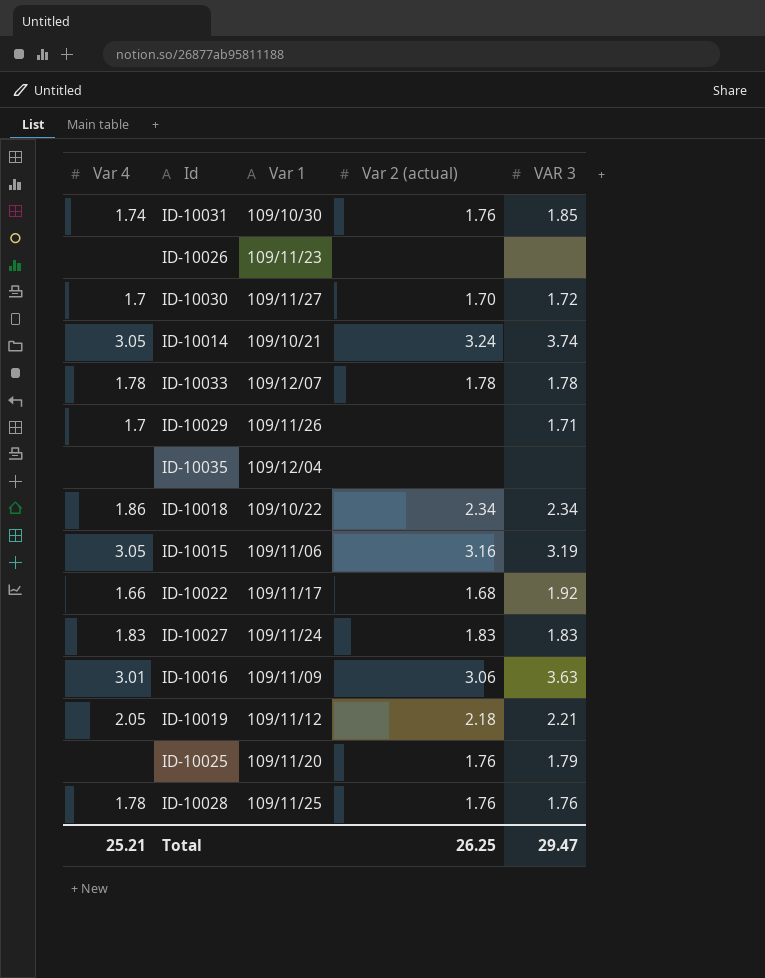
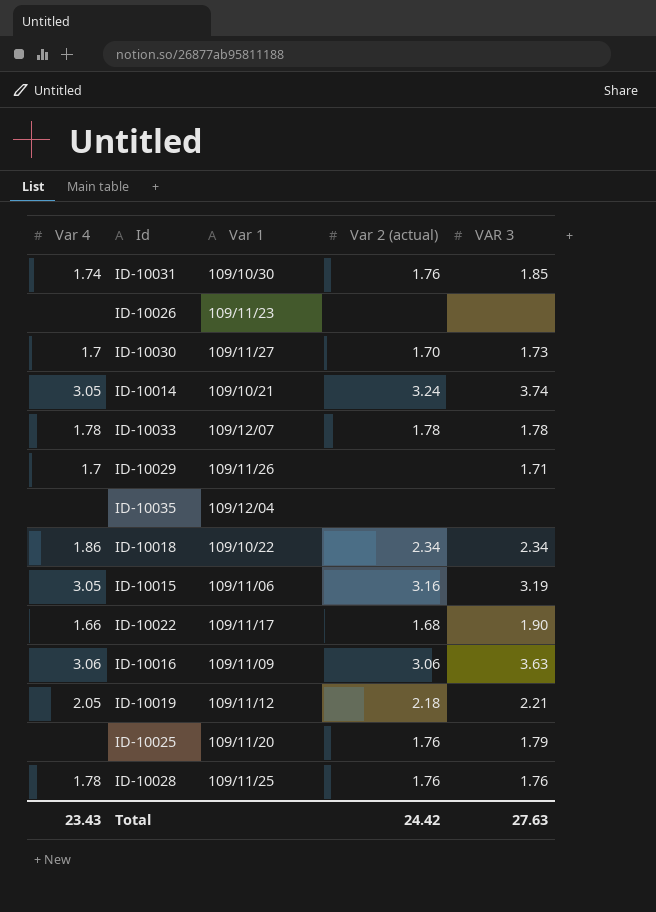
row ID-10027: 1.83 | 109/11/24 | 1.83 | 1.83 -> none
ID-10030 | VAR 3: 1.72 -> 1.73
ID-10022 | VAR 3: 1.92 -> 1.90
ID-10016 | Var 4: 3.01 -> 3.06
Total | Var 4: 25.21 -> 23.43
Total | Var 2 (actual): 26.25 -> 24.42
Total | VAR 3: 29.47 -> 27.63

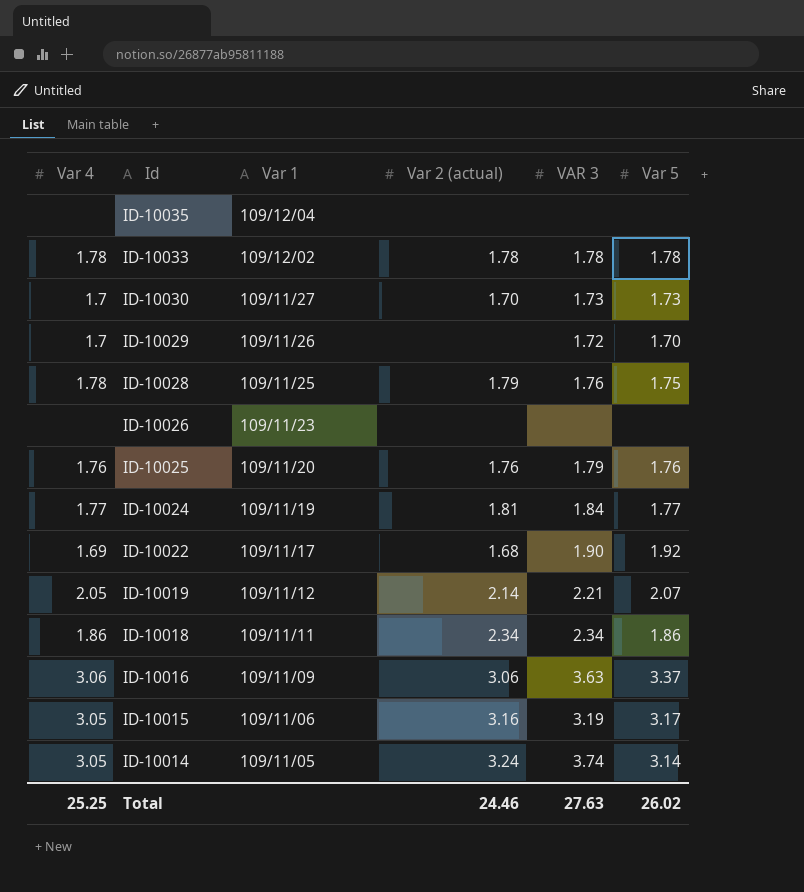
row order: none -> Id descending
column Var 5 | position: none -> 6
row ID-10031: 1.74 | 109/10/30 | 1.76 | 1.85 -> none
ID-10033 | Var 1: 109/12/07 -> 109/12/02
ID-10029 | VAR 3: 1.71 -> 1.72
ID-10028 | Var 2 (actual): 1.76 -> 1.79
ID-10025 | Var 4: none -> 1.76
row ID-10024: none -> 1.77 | 109/11/19 | 1.81 | 1.84 | 1.77
ID-10022 | Var 4: 1.66 -> 1.69
ID-10019 | Var 2 (actual): 2.18 -> 2.14
ID-10018 | Var 1: 109/10/22 -> 109/11/11
ID-10014 | Var 1: 109/10/21 -> 109/11/05
Total | Var 4: 23.43 -> 25.25
Total | Var 2 (actual): 24.42 -> 24.46

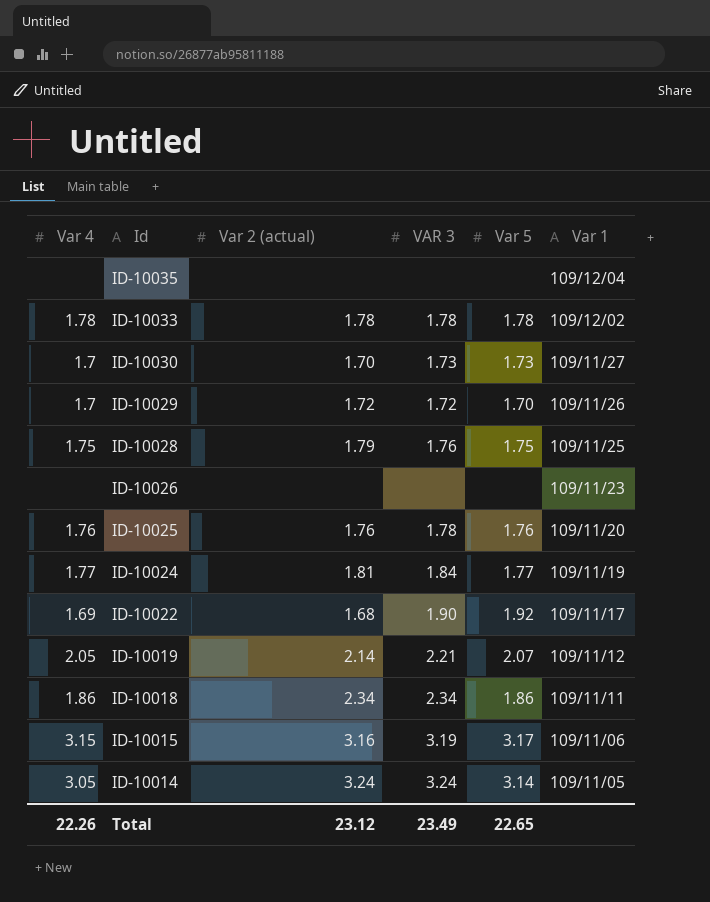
column Var 1 | position: 3 -> 6
row ID-10016: 3.06 | 109/11/09 | 3.06 | 3.63 | 3.37 -> none
ID-10029 | Var 2 (actual): none -> 1.72
ID-10028 | Var 4: 1.78 -> 1.75
ID-10025 | VAR 3: 1.79 -> 1.78
ID-10015 | Var 4: 3.05 -> 3.15
ID-10014 | VAR 3: 3.74 -> 3.24
Total | Var 4: 25.25 -> 22.26
Total | Var 2 (actual): 24.46 -> 23.12
Total | VAR 3: 27.63 -> 23.49
Total | Var 5: 26.02 -> 22.65

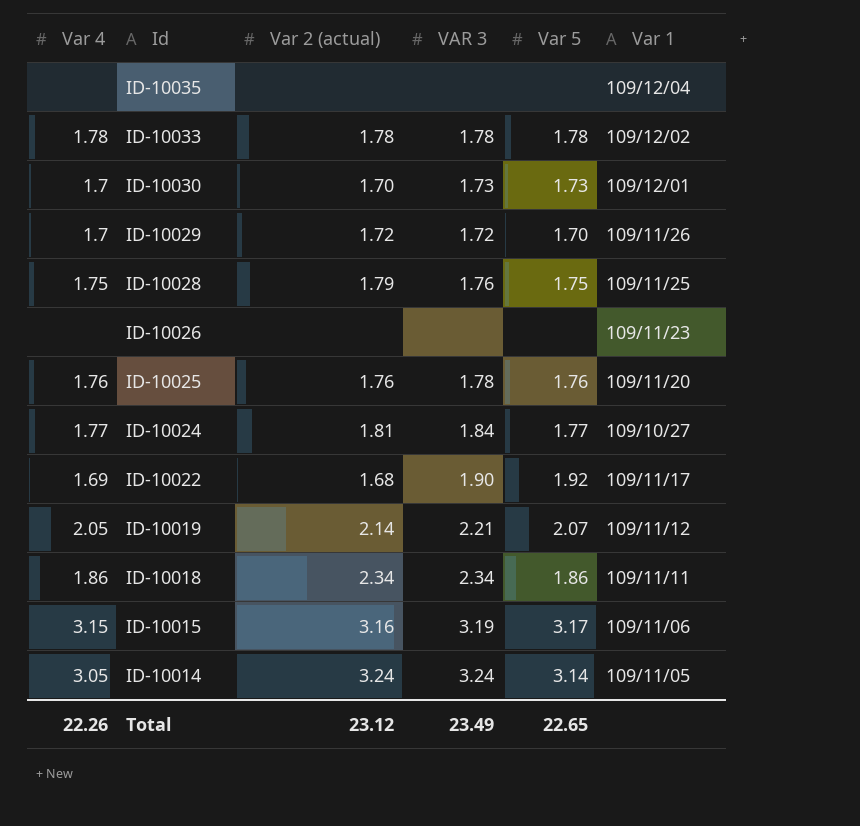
ID-10030 | Var 1: 109/11/27 -> 109/12/01
ID-10024 | Var 1: 109/11/19 -> 109/10/27

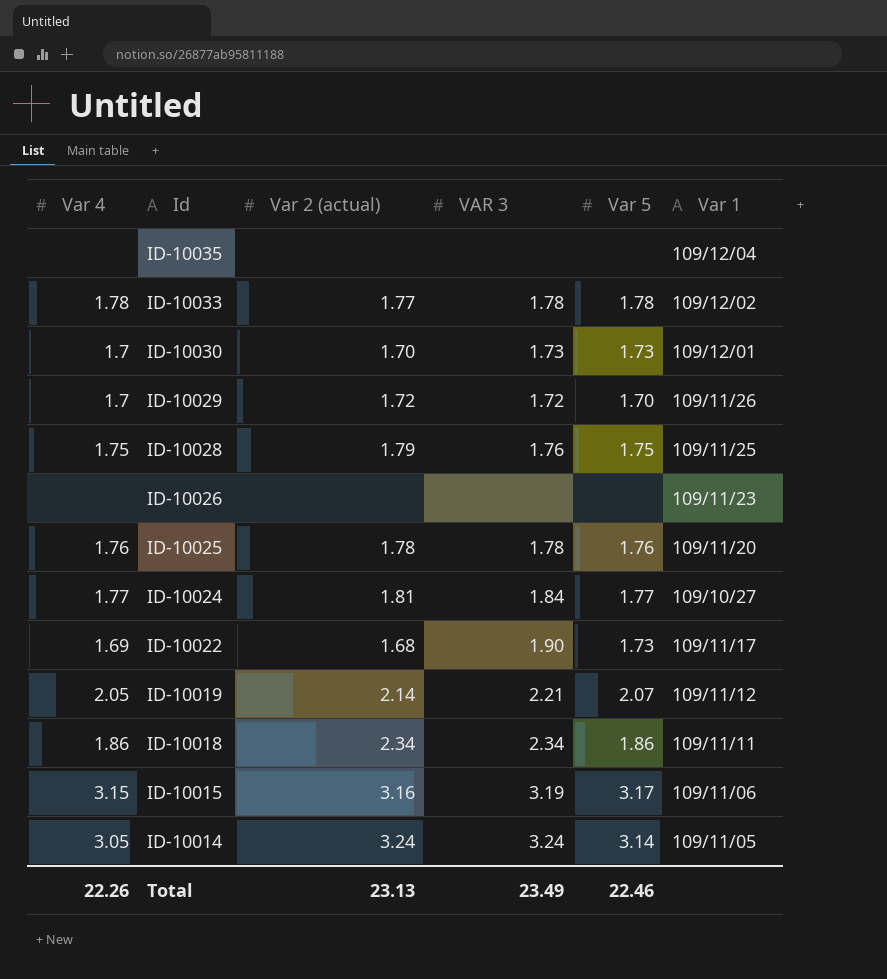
ID-10033 | Var 2 (actual): 1.78 -> 1.77
ID-10025 | Var 2 (actual): 1.76 -> 1.78
ID-10022 | Var 5: 1.92 -> 1.73
Total | Var 2 (actual): 23.12 -> 23.13
Total | Var 5: 22.65 -> 22.46

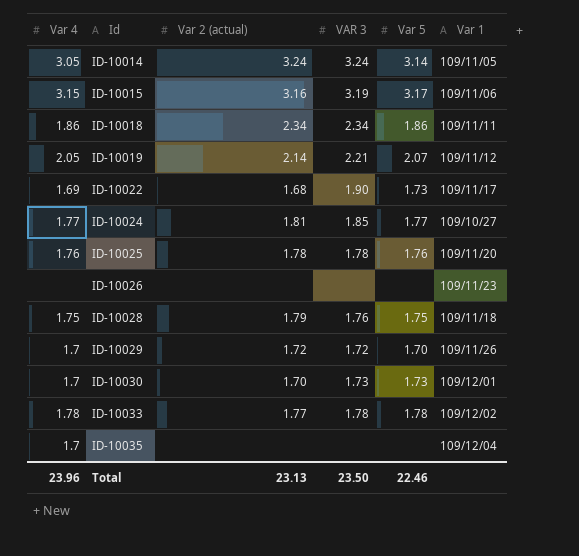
row order: Id descending -> Id ascending
ID-10024 | VAR 3: 1.84 -> 1.85
ID-10028 | Var 1: 109/11/25 -> 109/11/18
ID-10035 | Var 4: none -> 1.7
Total | Var 4: 22.26 -> 23.96
Total | VAR 3: 23.49 -> 23.50

